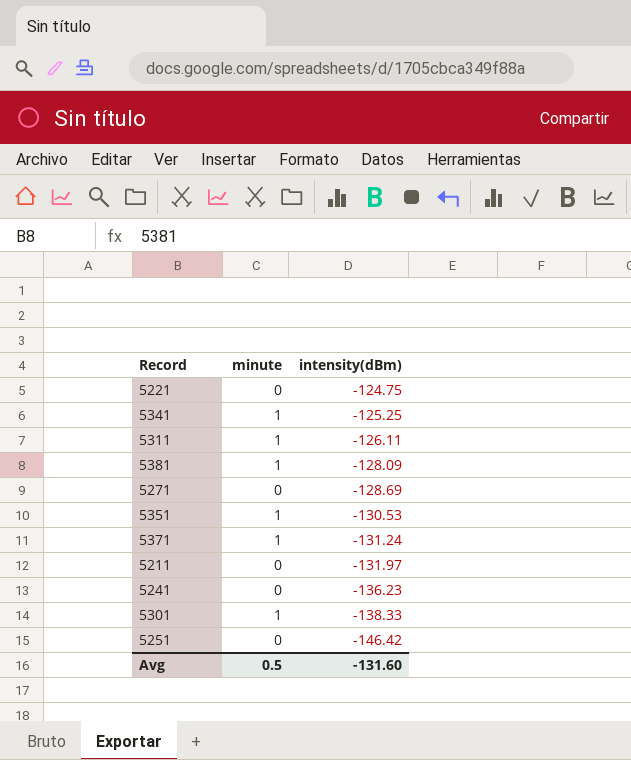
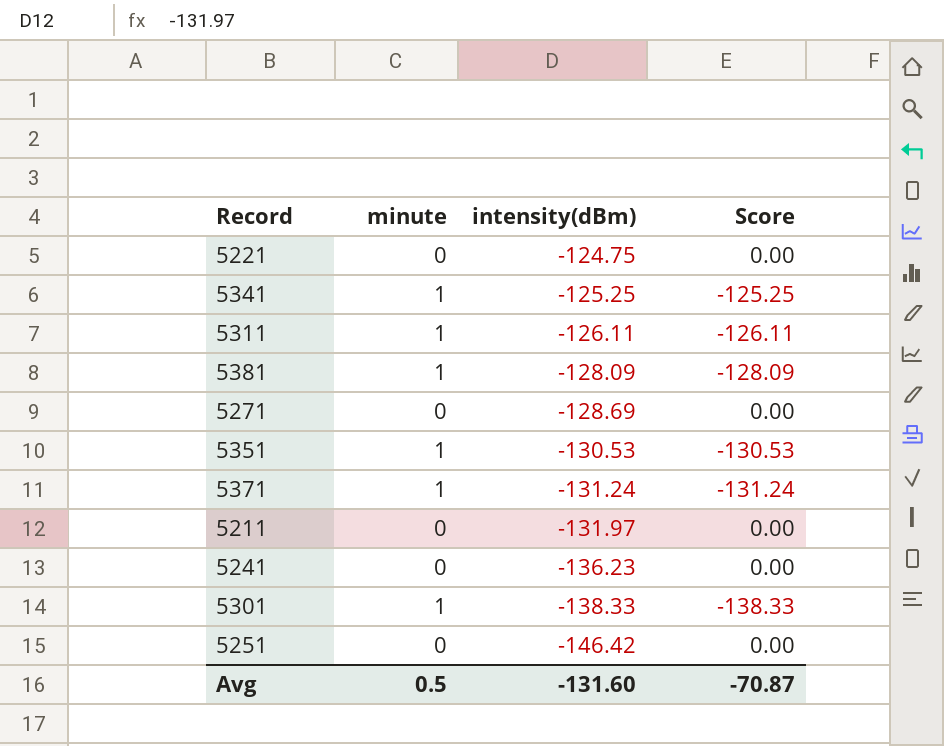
column Score | formula: none -> [minute] * [intensity(dBm)]

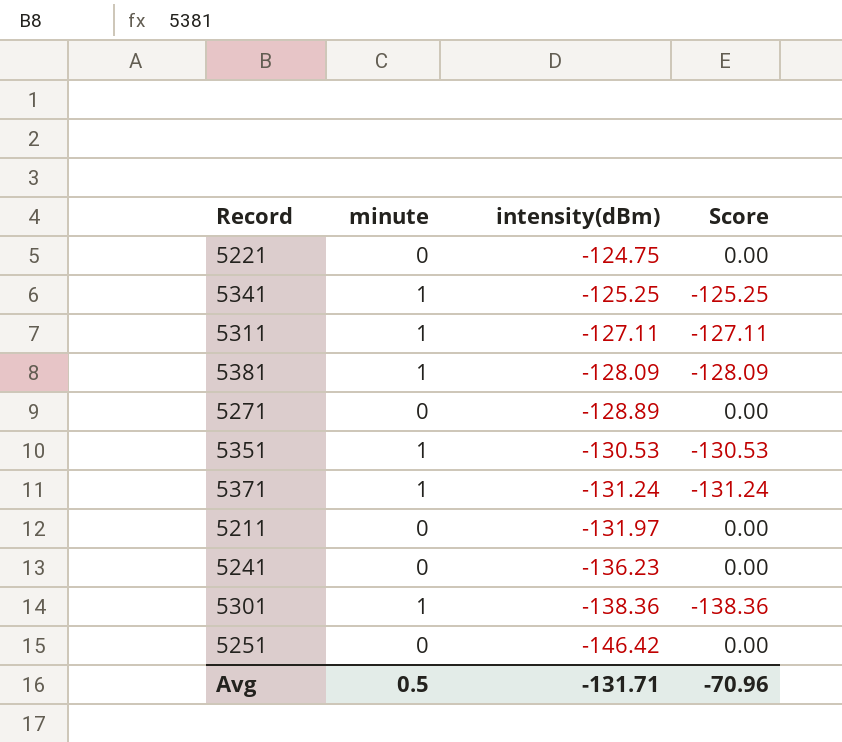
5311 | intensity(dBm): -126.11 -> -127.11
5311 | Score: -126.11 -> -127.11
5271 | intensity(dBm): -128.69 -> -128.89
5301 | intensity(dBm): -138.33 -> -138.36
5301 | Score: -138.33 -> -138.36
Avg | intensity(dBm): -131.60 -> -131.71
Avg | Score: -70.87 -> -70.96

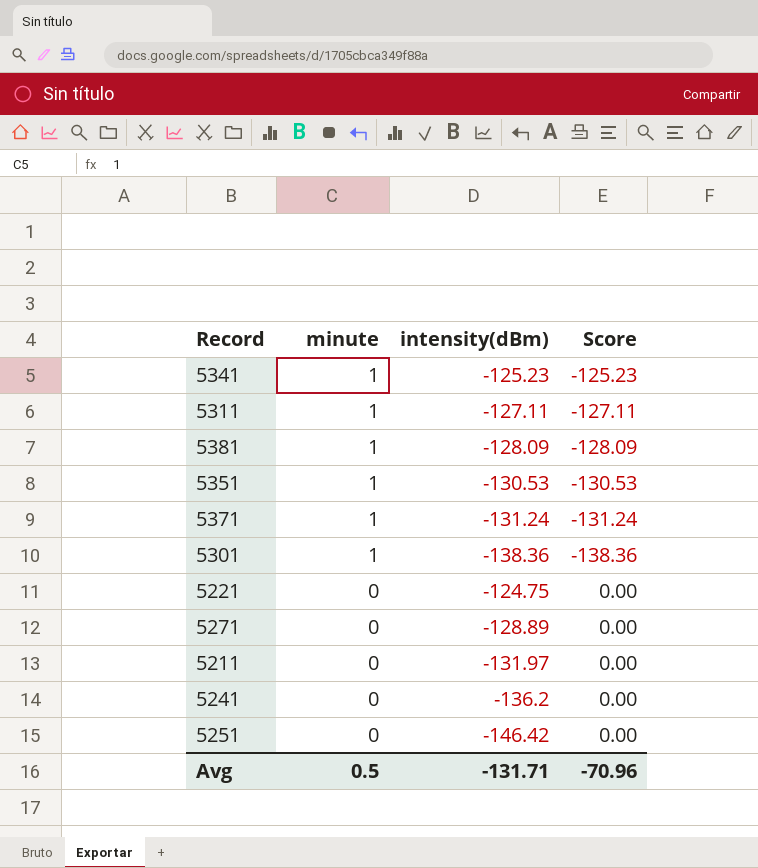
row order: intensity(dBm) descending -> minute descending
5341 | intensity(dBm): -125.25 -> -125.23
5341 | Score: -125.25 -> -125.23
5241 | intensity(dBm): -136.23 -> -136.2

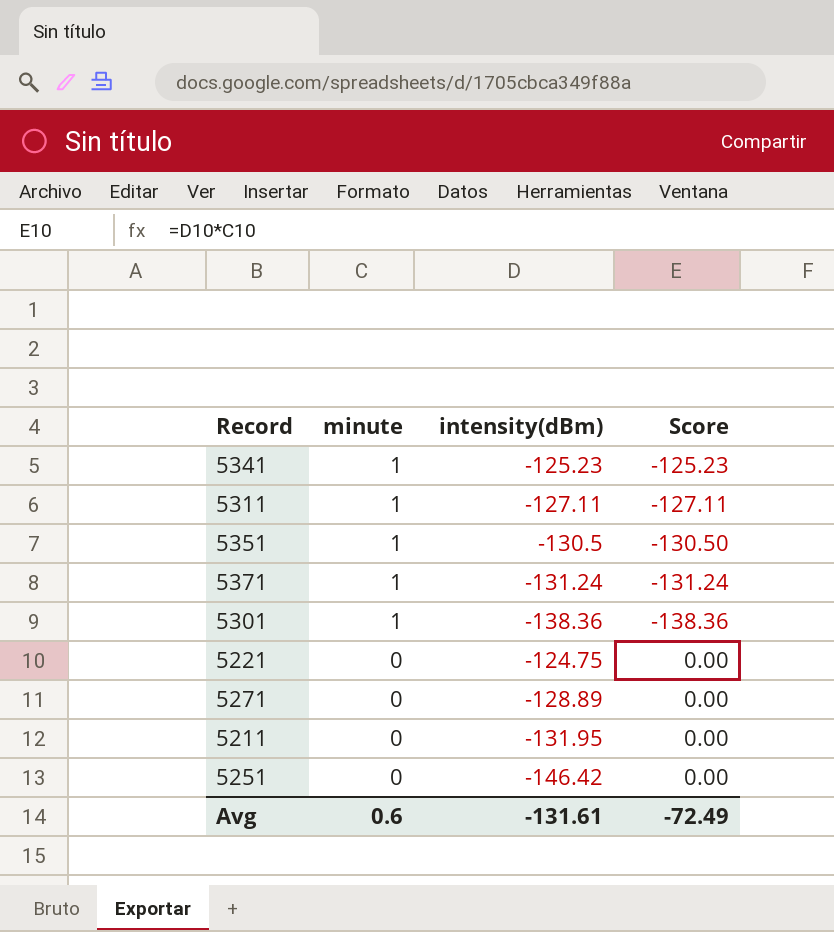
row 5381: 1 | -128.09 | -128.09 -> none
row 5241: 0 | -136.2 | 0.00 -> none
5351 | intensity(dBm): -130.53 -> -130.5
5351 | Score: -130.53 -> -130.50
5211 | intensity(dBm): -131.97 -> -131.95
Avg | minute: 0.5 -> 0.6
Avg | intensity(dBm): -131.71 -> -131.61
Avg | Score: -70.96 -> -72.49

